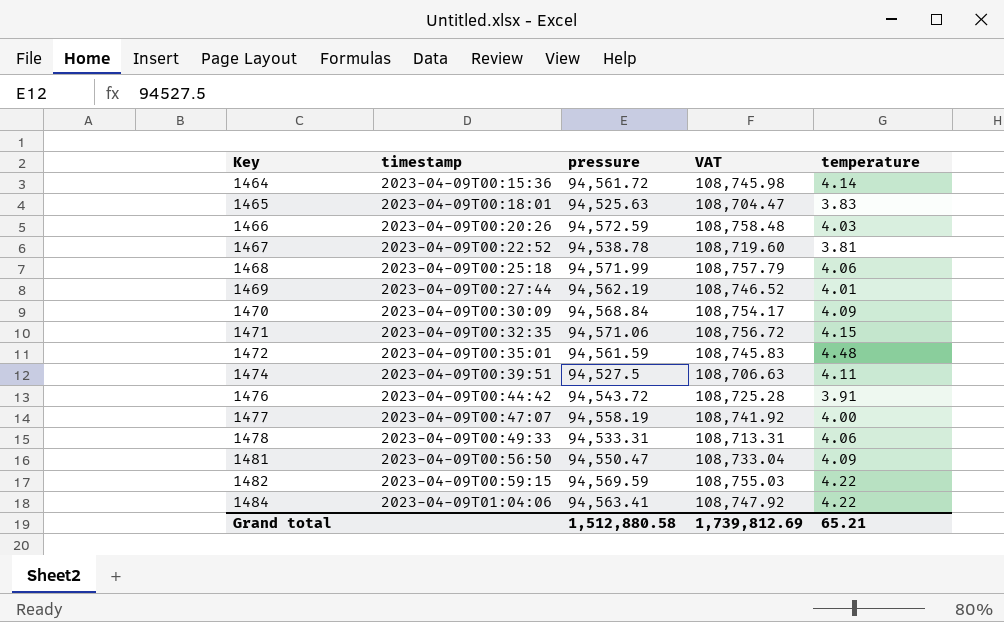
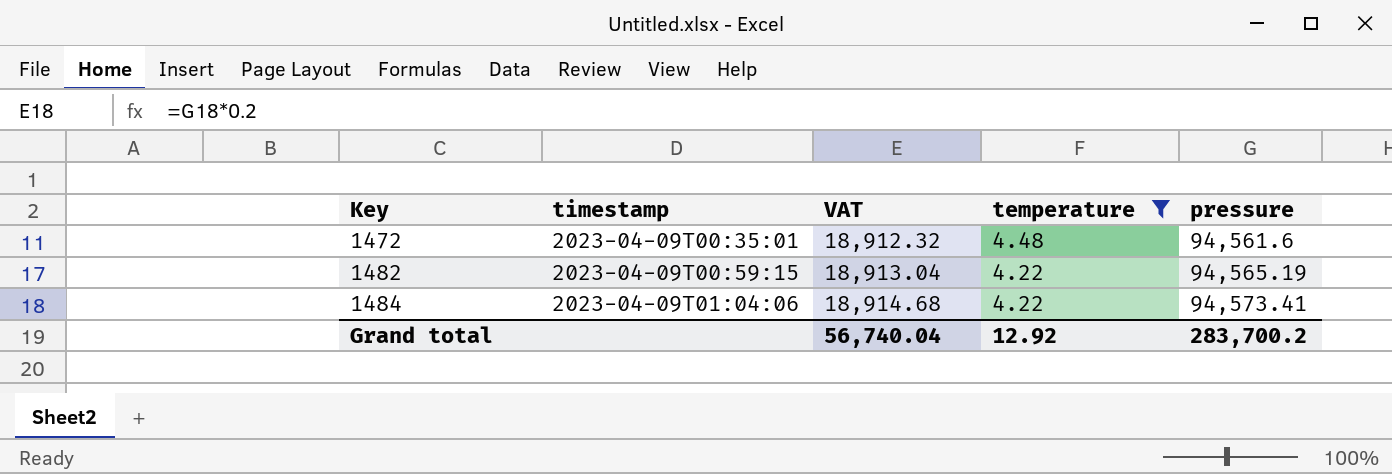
filter: none -> temperature >= 4.22
column VAT | formula: [pressure] * 1.15 -> [pressure] * 0.2
column pressure | position: 3 -> 5
1472 | pressure: 94,561.59 -> 94,561.6
1482 | pressure: 94,569.59 -> 94,565.19
1484 | pressure: 94,563.41 -> 94,573.41
Grand total | VAT: 1,739,812.69 -> 56,740.04
Grand total | temperature: 65.21 -> 12.92
Grand total | pressure: 1,512,880.58 -> 283,700.2

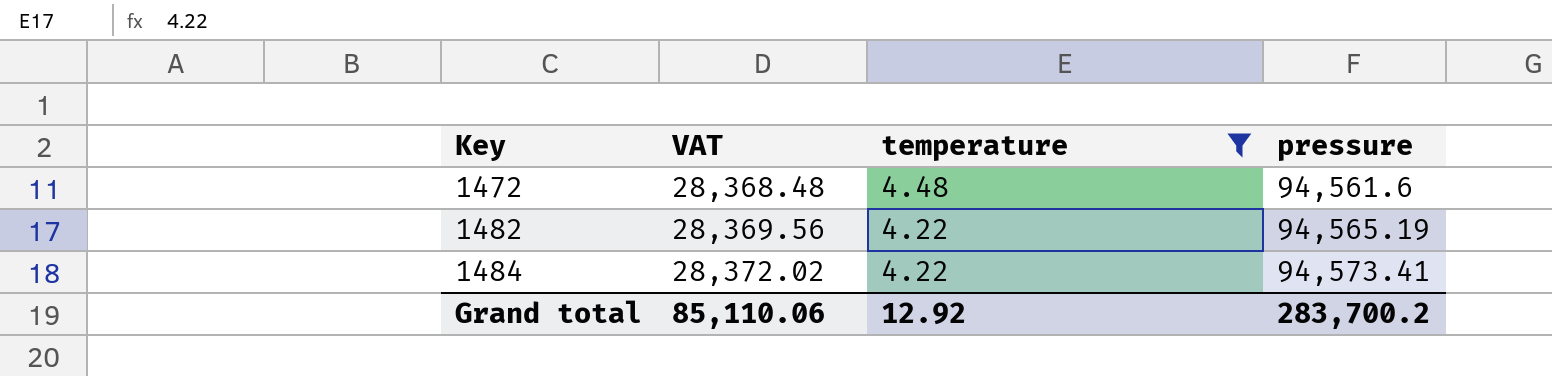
column timestamp | position: 2 -> none
column VAT | formula: [pressure] * 0.2 -> [pressure] * 0.3
Grand total | VAT: 56,740.04 -> 85,110.06

